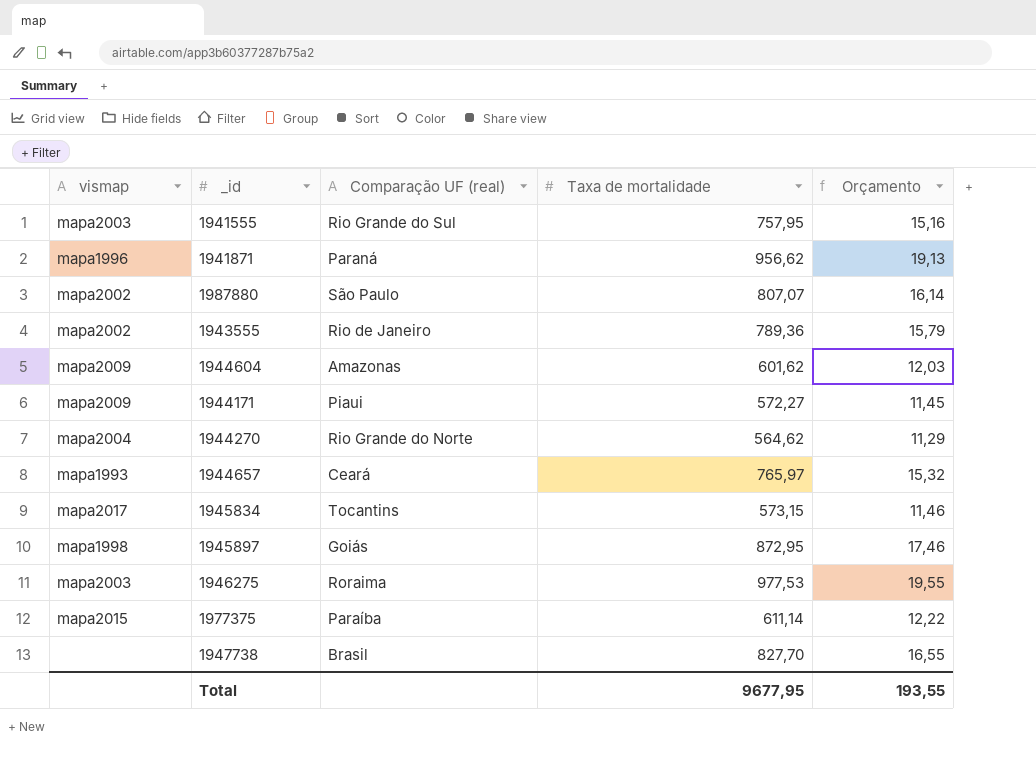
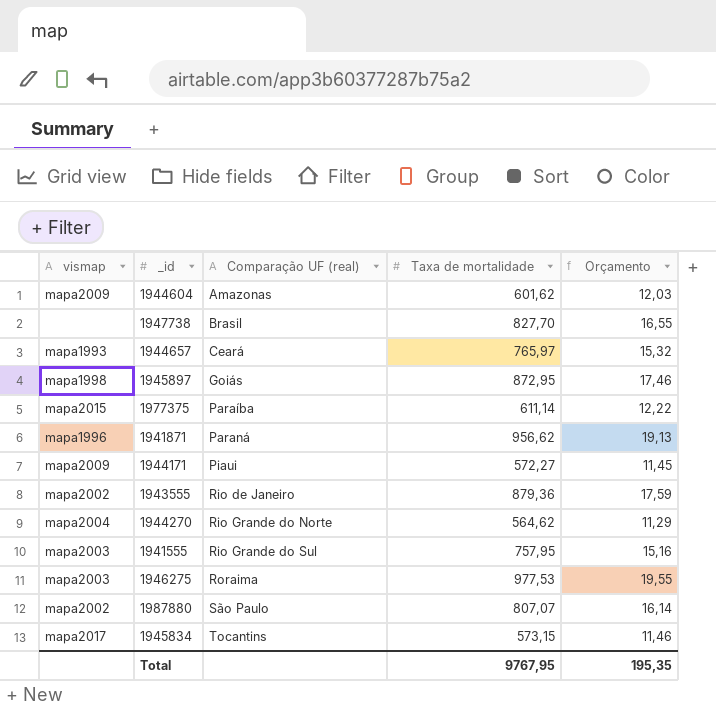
row order: none -> Comparação UF (real) ascending
1943555 | Taxa de mortalidade: 789,36 -> 879,36
1943555 | Orçamento: 15,79 -> 17,59
Total | Taxa de mortalidade: 9677,95 -> 9767,95
Total | Orçamento: 193,55 -> 195,35

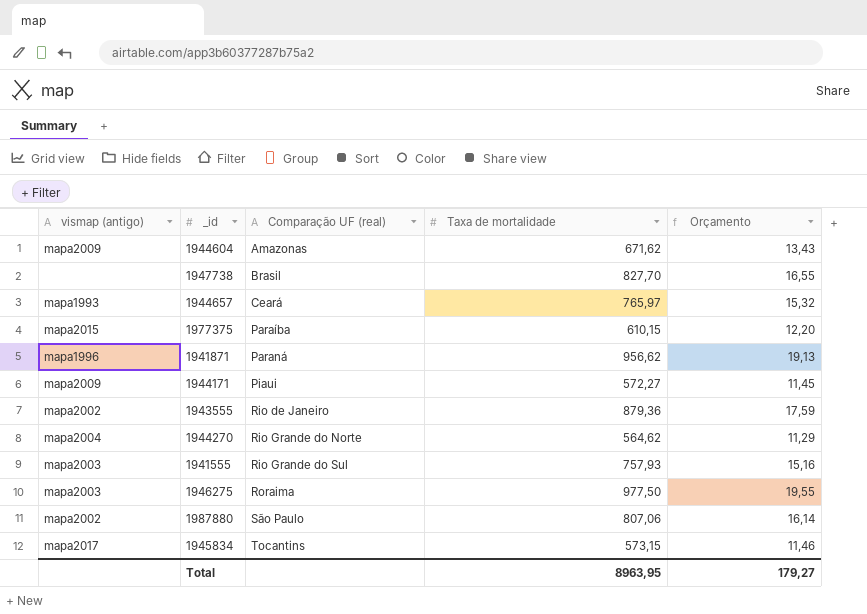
column name: vismap -> vismap (antigo)
row 1945897: mapa1998 | Goiás | 872,95 | 17,46 -> none
1944604 | Taxa de mortalidade: 601,62 -> 671,62
1944604 | Orçamento: 12,03 -> 13,43
1977375 | Taxa de mortalidade: 611,14 -> 610,15
1977375 | Orçamento: 12,22 -> 12,20
1941555 | Taxa de mortalidade: 757,95 -> 757,93
1946275 | Taxa de mortalidade: 977,53 -> 977,50
1987880 | Taxa de mortalidade: 807,07 -> 807,06
Total | Taxa de mortalidade: 9767,95 -> 8963,95
Total | Orçamento: 195,35 -> 179,27

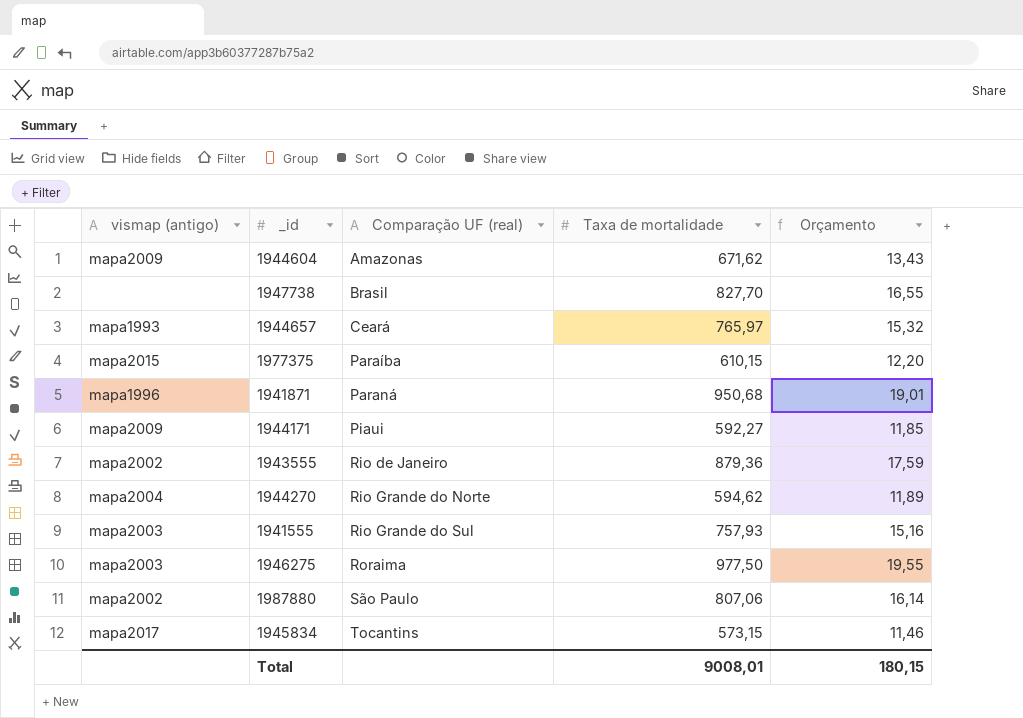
1941871 | Taxa de mortalidade: 956,62 -> 950,68
1941871 | Orçamento: 19,13 -> 19,01
1944171 | Taxa de mortalidade: 572,27 -> 592,27
1944171 | Orçamento: 11,45 -> 11,85
1944270 | Taxa de mortalidade: 564,62 -> 594,62
1944270 | Orçamento: 11,29 -> 11,89
Total | Taxa de mortalidade: 8963,95 -> 9008,01
Total | Orçamento: 179,27 -> 180,15

